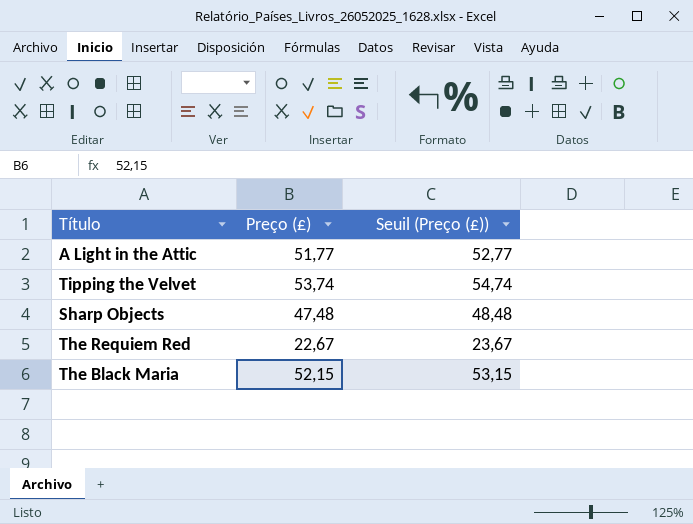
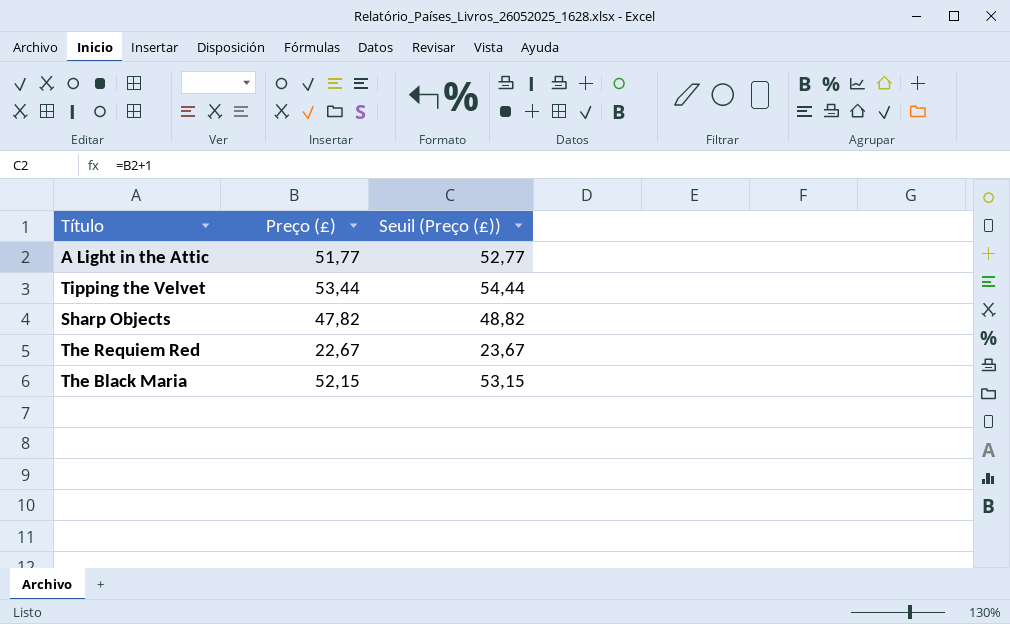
Tipping the Velvet | Preço (£): 53,74 -> 53,44
Tipping the Velvet | Seuil (Preço (£)): 54,74 -> 54,44
Sharp Objects | Preço (£): 47,48 -> 47,82
Sharp Objects | Seuil (Preço (£)): 48,48 -> 48,82

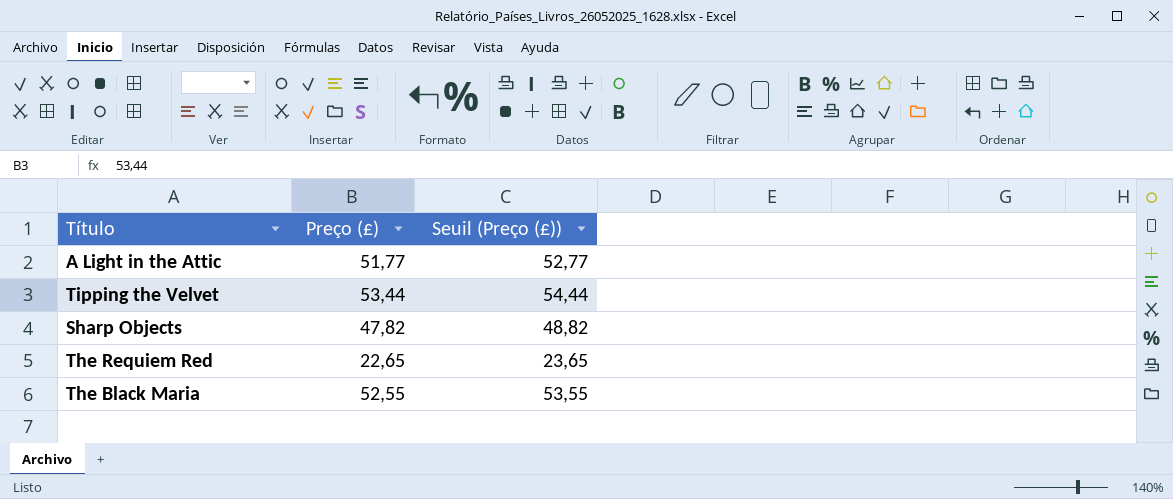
The Requiem Red | Preço (£): 22,67 -> 22,65
The Requiem Red | Seuil (Preço (£)): 23,67 -> 23,65
The Black Maria | Preço (£): 52,15 -> 52,55
The Black Maria | Seuil (Preço (£)): 53,15 -> 53,55

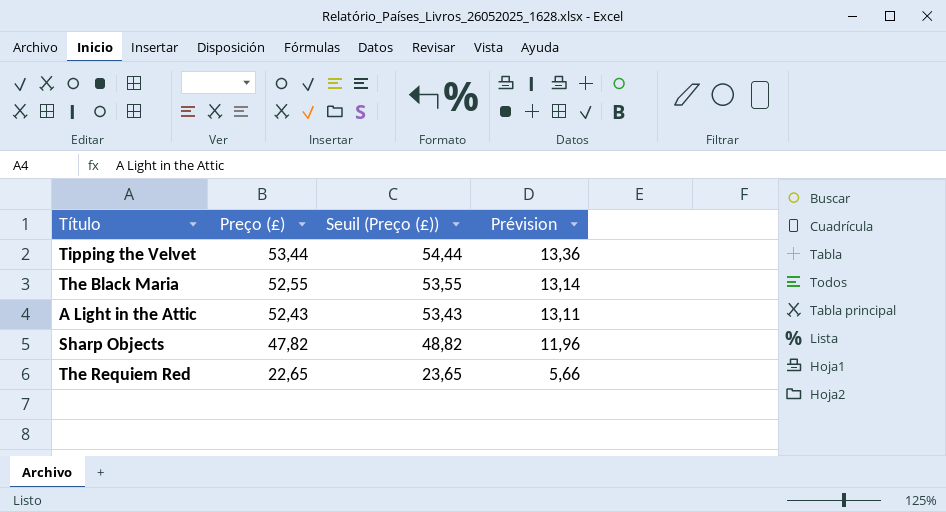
row order: none -> Preço (£) descending
column Prévision | formula: none -> [Preço (£)] * 0,25
A Light in the Attic | Preço (£): 51,77 -> 52,43
A Light in the Attic | Seuil (Preço (£)): 52,77 -> 53,43

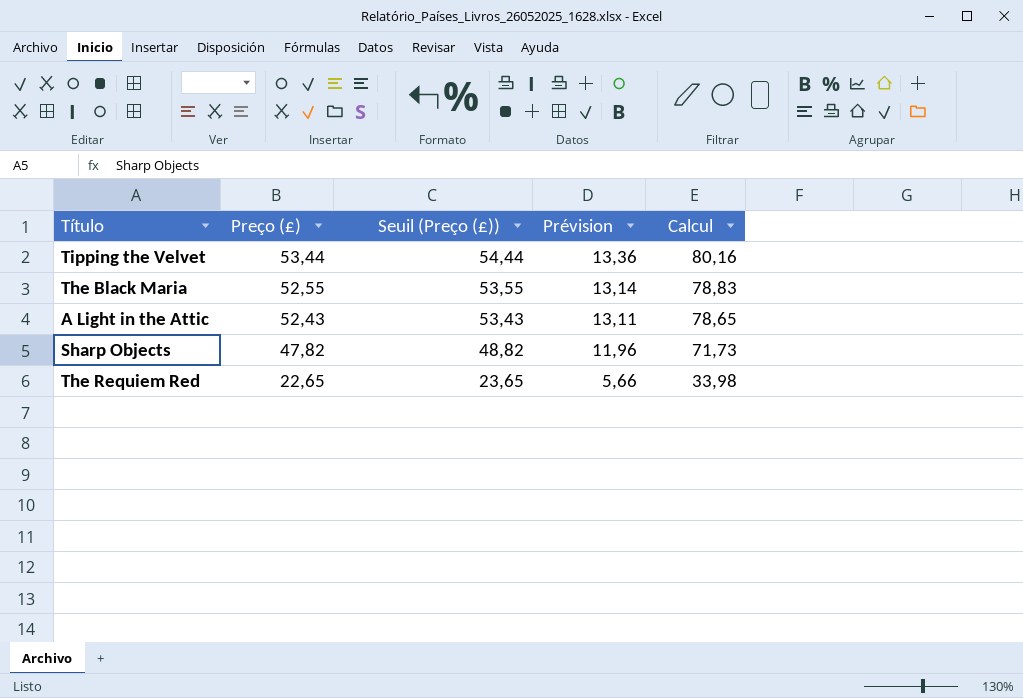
column Calcul | formula: none -> [Preço (£)] * 1,5

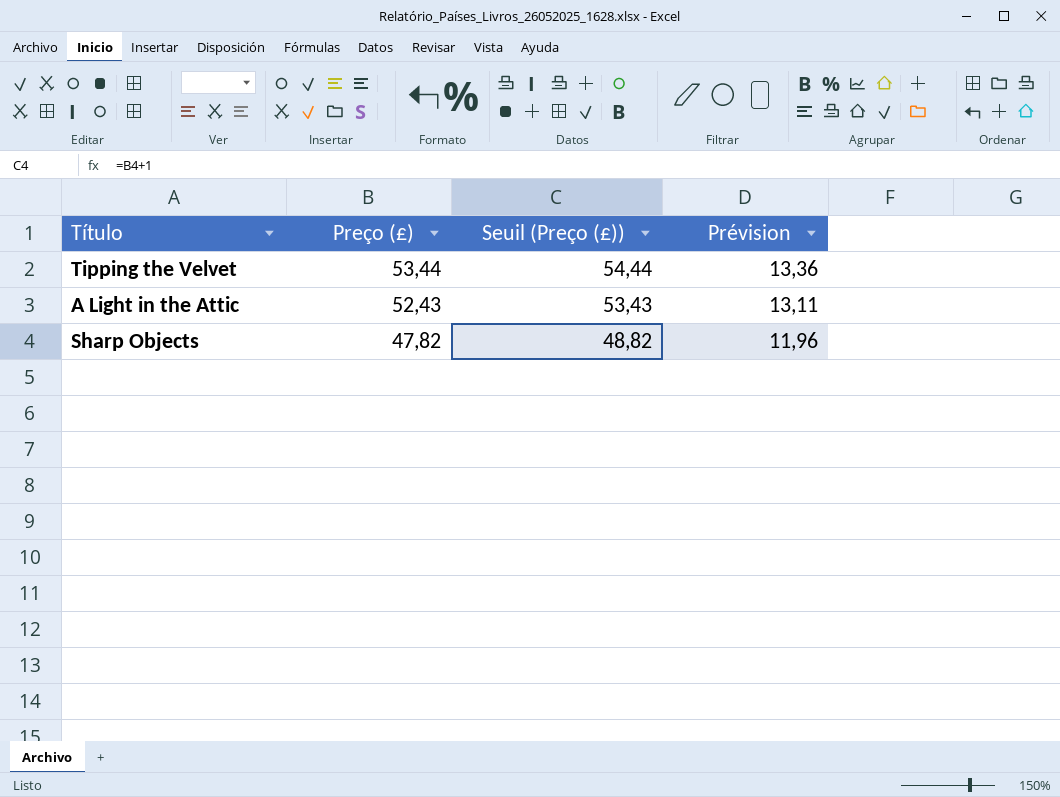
column Calcul | formula: [Preço (£)] * 1,5 -> none
row The Black Maria: 52,55 | 53,55 | 13,14 | 78,83 -> none
row The Requiem Red: 22,65 | 23,65 | 5,66 | 33,98 -> none

